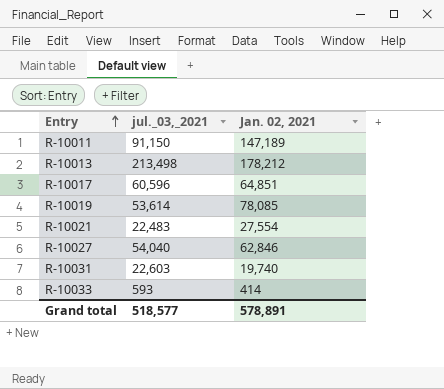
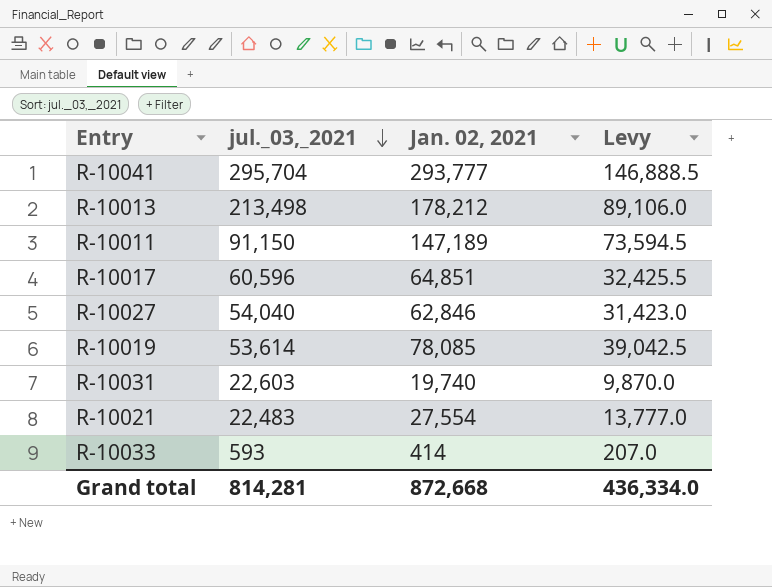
row order: Entry ascending -> jul._03,_2021 descending
column Levy | formula: none -> [Jan. 02, 2021] * 0.5
row R-10041: none -> 295,704 | 293,777 | 146,888.5
Grand total | jul._03,_2021: 518,577 -> 814,281
Grand total | Jan. 02, 2021: 578,891 -> 872,668

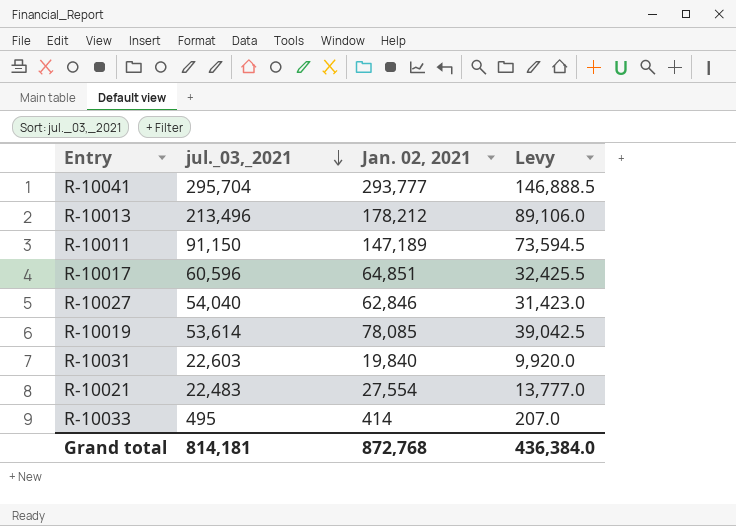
R-10013 | jul._03,_2021: 213,498 -> 213,496
R-10031 | Jan. 02, 2021: 19,740 -> 19,840
R-10031 | Levy: 9,870.0 -> 9,920.0
R-10033 | jul._03,_2021: 593 -> 495
Grand total | jul._03,_2021: 814,281 -> 814,181
Grand total | Jan. 02, 2021: 872,668 -> 872,768
Grand total | Levy: 436,334.0 -> 436,384.0

